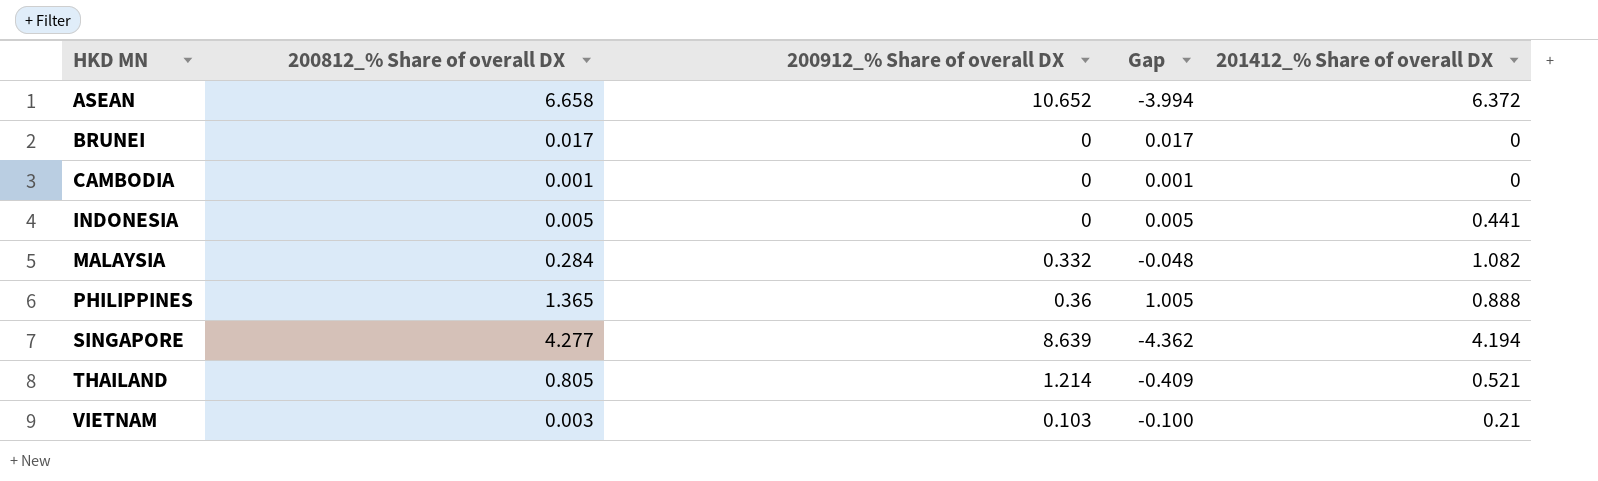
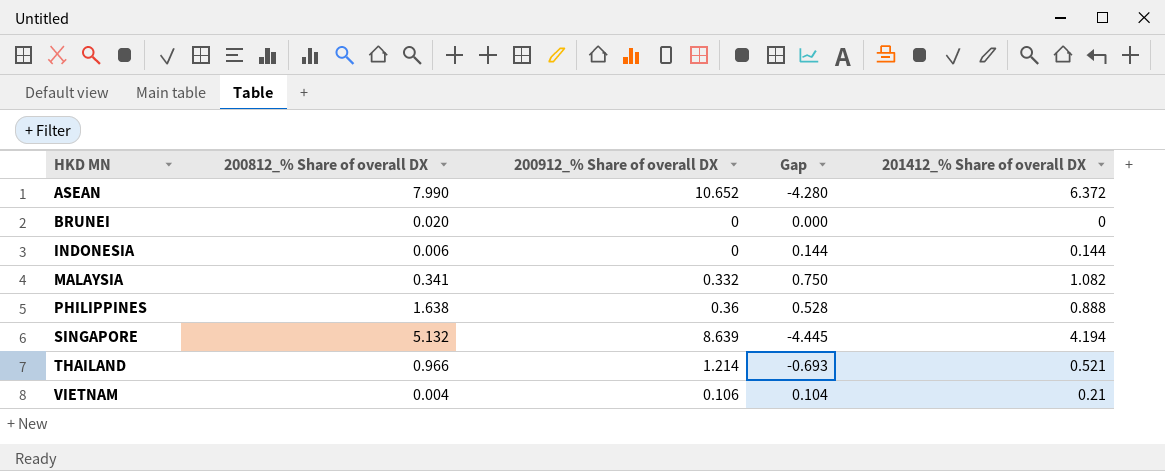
column Gap | formula: [200812_% Share of overall DX] - [200912_% Share of overall DX] -> [201412_% Share of overall DX] - [200912_% Share of overall DX]
row CAMBODIA: 0.001 | 0 | 0.001 | 0 -> none
ASEAN | 200812_% Share of overall DX: 6.658 -> 7.990
BRUNEI | 200812_% Share of overall DX: 0.017 -> 0.020
INDONESIA | 200812_% Share of overall DX: 0.005 -> 0.006
INDONESIA | 201412_% Share of overall DX: 0.441 -> 0.144
MALAYSIA | 200812_% Share of overall DX: 0.284 -> 0.341
PHILIPPINES | 200812_% Share of overall DX: 1.365 -> 1.638
SINGAPORE | 200812_% Share of overall DX: 4.277 -> 5.132
THAILAND | 200812_% Share of overall DX: 0.805 -> 0.966
VIETNAM | 200812_% Share of overall DX: 0.003 -> 0.004
VIETNAM | 200912_% Share of overall DX: 0.103 -> 0.106

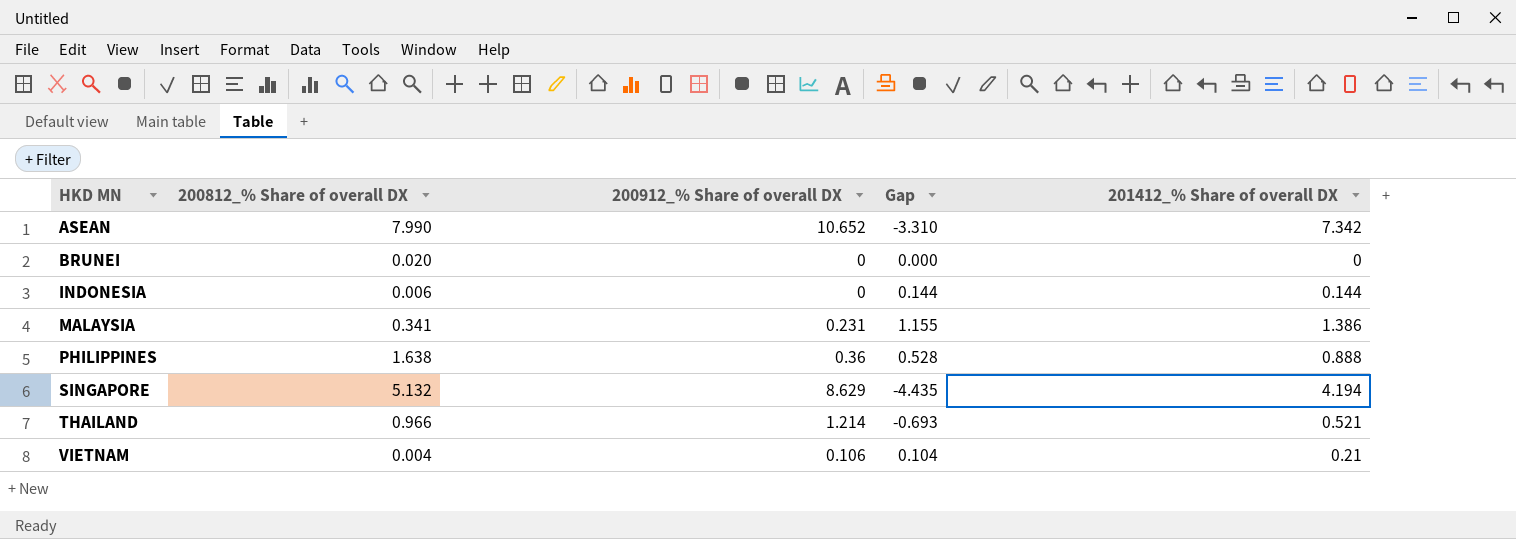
ASEAN | Gap: -4.280 -> -3.310
ASEAN | 201412_% Share of overall DX: 6.372 -> 7.342
MALAYSIA | 200912_% Share of overall DX: 0.332 -> 0.231
MALAYSIA | Gap: 0.750 -> 1.155
MALAYSIA | 201412_% Share of overall DX: 1.082 -> 1.386
SINGAPORE | 200912_% Share of overall DX: 8.639 -> 8.629
SINGAPORE | Gap: -4.445 -> -4.435

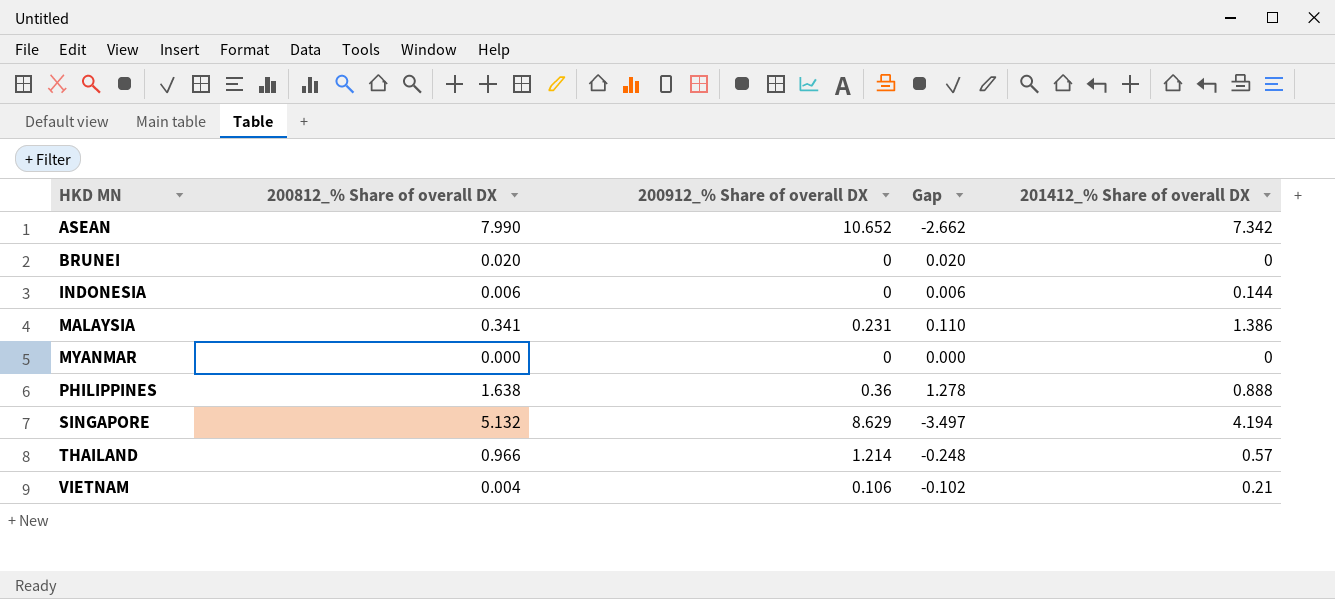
column Gap | formula: [201412_% Share of overall DX] - [200912_% Share of overall DX] -> [200812_% Share of overall DX] - [200912_% Share of overall DX]
row MYANMAR: none -> 0.000 | 0 | 0.000 | 0
THAILAND | 201412_% Share of overall DX: 0.521 -> 0.57

